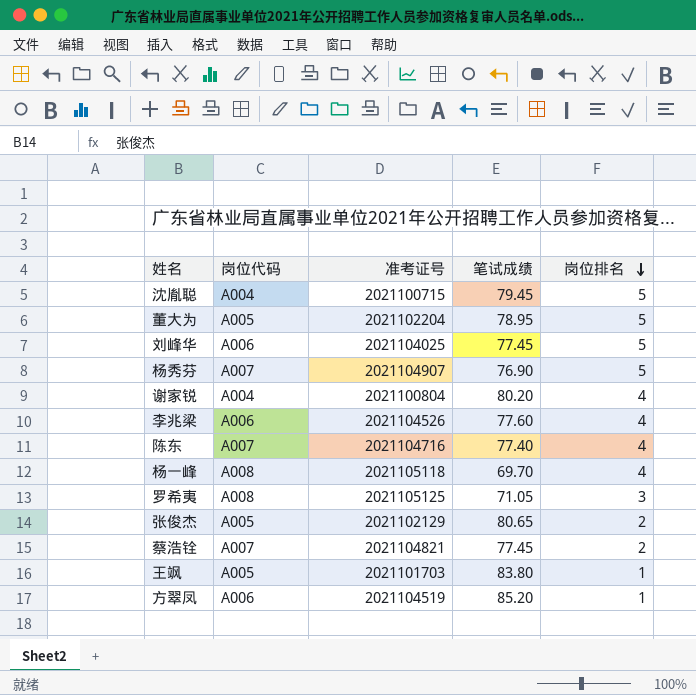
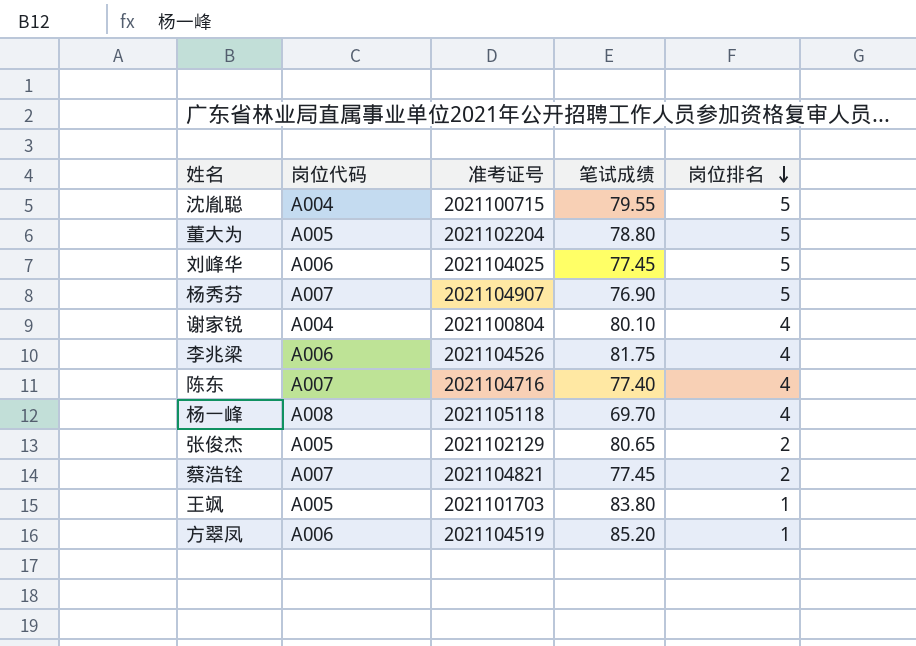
row 罗希夷: A008 | 2021105125 | 71.05 | 3 -> none
沈胤聪 | 笔试成绩: 79.45 -> 79.55
董大为 | 笔试成绩: 78.95 -> 78.80
谢家锐 | 笔试成绩: 80.20 -> 80.10
李兆梁 | 笔试成绩: 77.60 -> 81.75

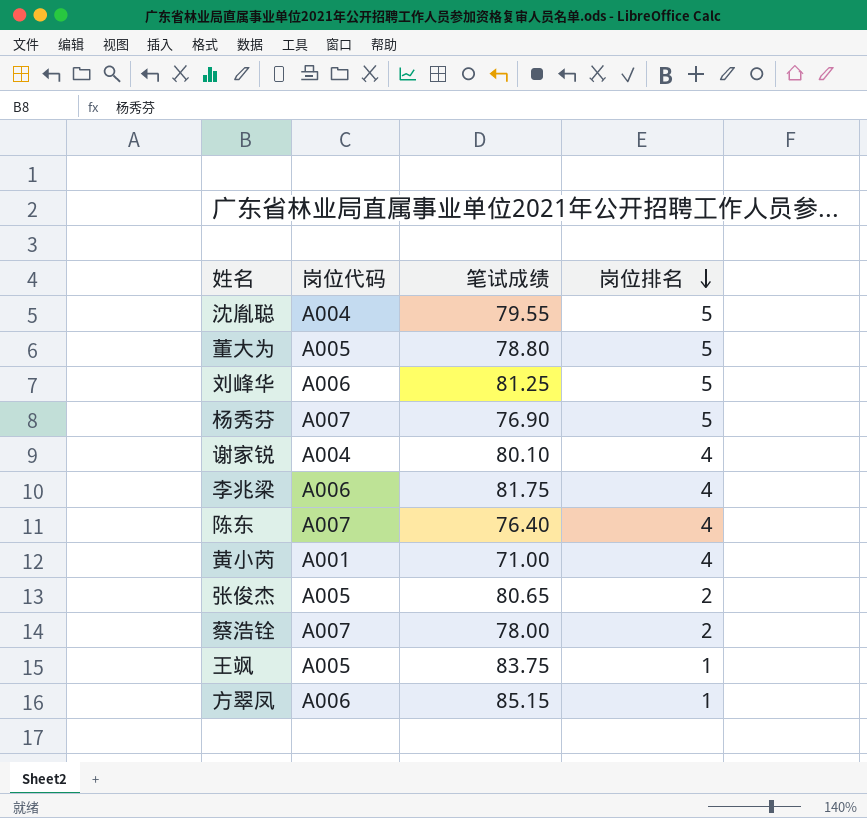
column 准考证号 | position: 3 -> none
row 杨一峰: A008 | 2021105118 | 69.70 | 4 -> none
刘峰华 | 笔试成绩: 77.45 -> 81.25
陈东 | 笔试成绩: 77.40 -> 76.40
row 黄小芮: none -> A001 | 71.00 | 4
蔡浩铨 | 笔试成绩: 77.45 -> 78.00
王飒 | 笔试成绩: 83.80 -> 83.75
方翠凤 | 笔试成绩: 85.20 -> 85.15

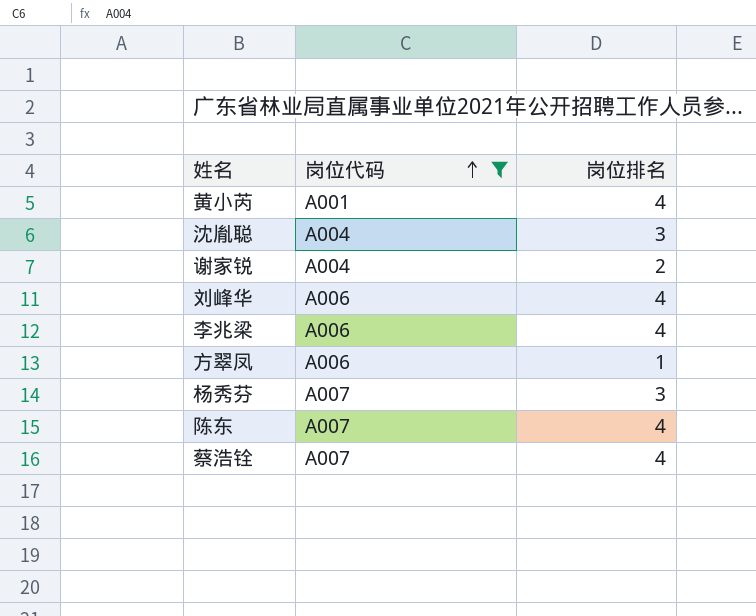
filter: none -> 岗位代码 != A005
row order: 岗位排名 descending -> 岗位代码 ascending
column 笔试成绩 | position: 3 -> none
沈胤聪 | 岗位排名: 5 -> 3
谢家锐 | 岗位排名: 4 -> 2
刘峰华 | 岗位排名: 5 -> 4
杨秀芬 | 岗位排名: 5 -> 3
蔡浩铨 | 岗位排名: 2 -> 4

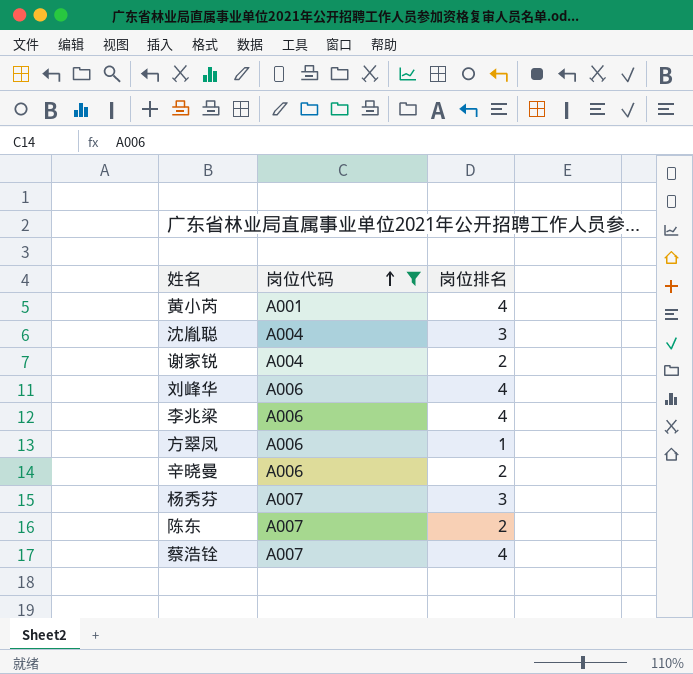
row 辛晓曼: none -> A006 | 2
陈东 | 岗位排名: 4 -> 2

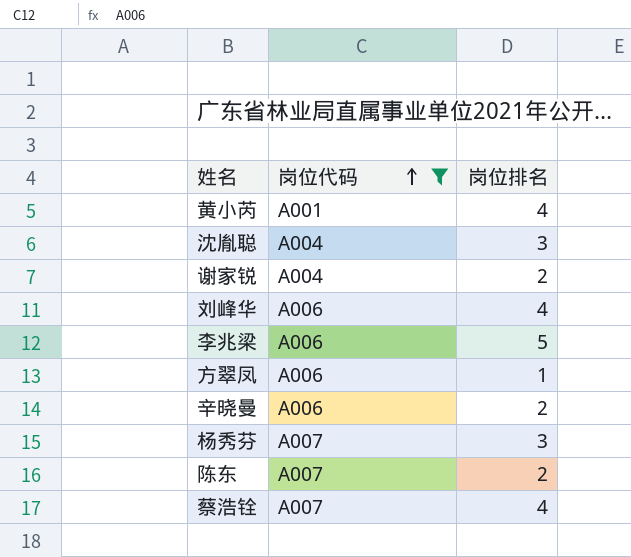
李兆梁 | 岗位排名: 4 -> 5

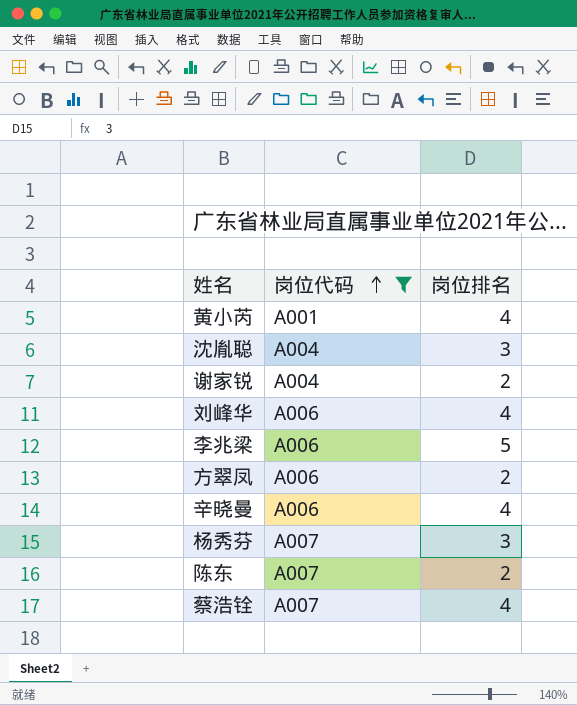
方翠凤 | 岗位排名: 1 -> 2
辛晓曼 | 岗位排名: 2 -> 4

